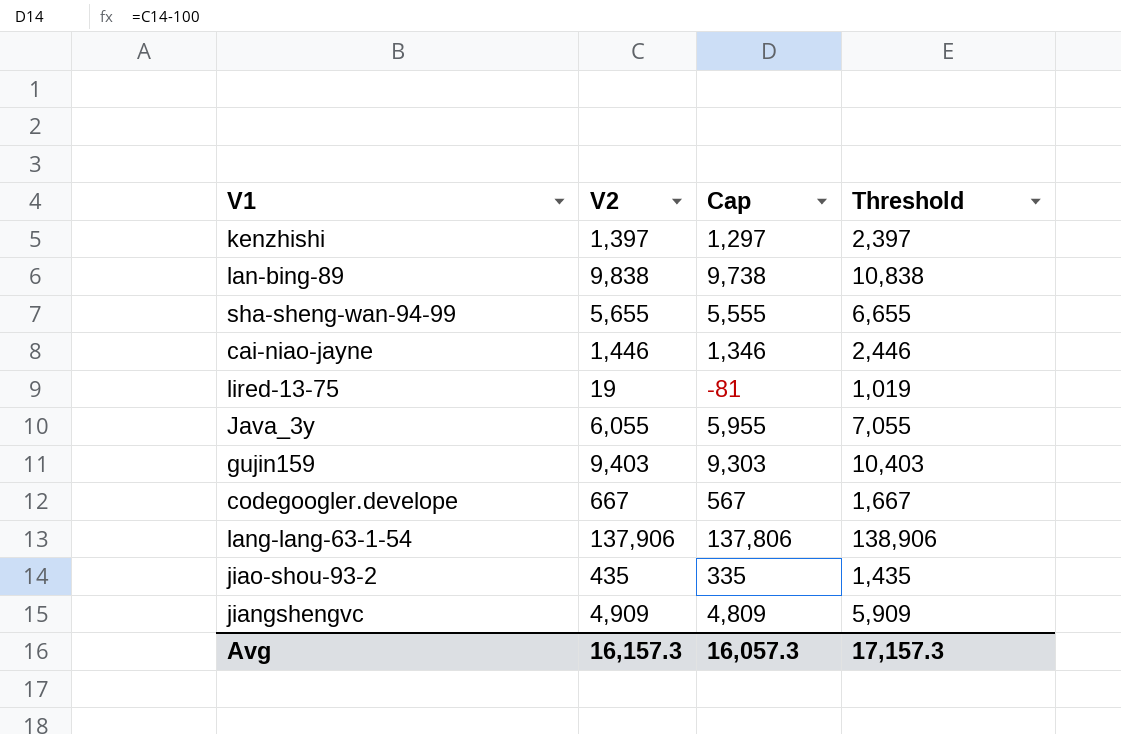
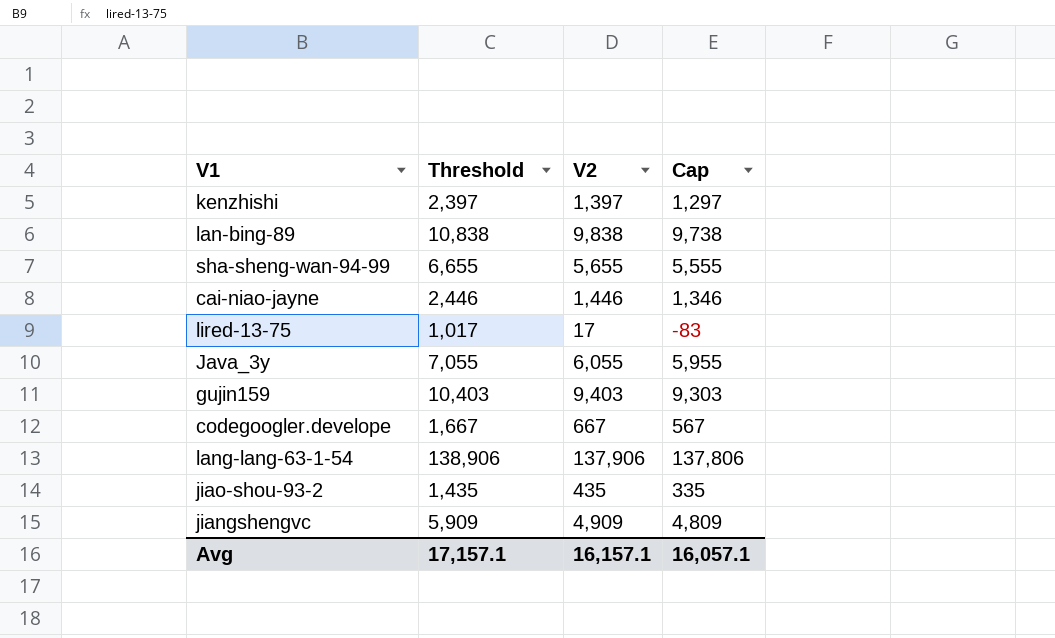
column Threshold | position: 4 -> 2
lired-13-75 | Threshold: 1,019 -> 1,017
lired-13-75 | V2: 19 -> 17
lired-13-75 | Cap: -81 -> -83
Avg | Threshold: 17,157.3 -> 17,157.1
Avg | V2: 16,157.3 -> 16,157.1
Avg | Cap: 16,057.3 -> 16,057.1

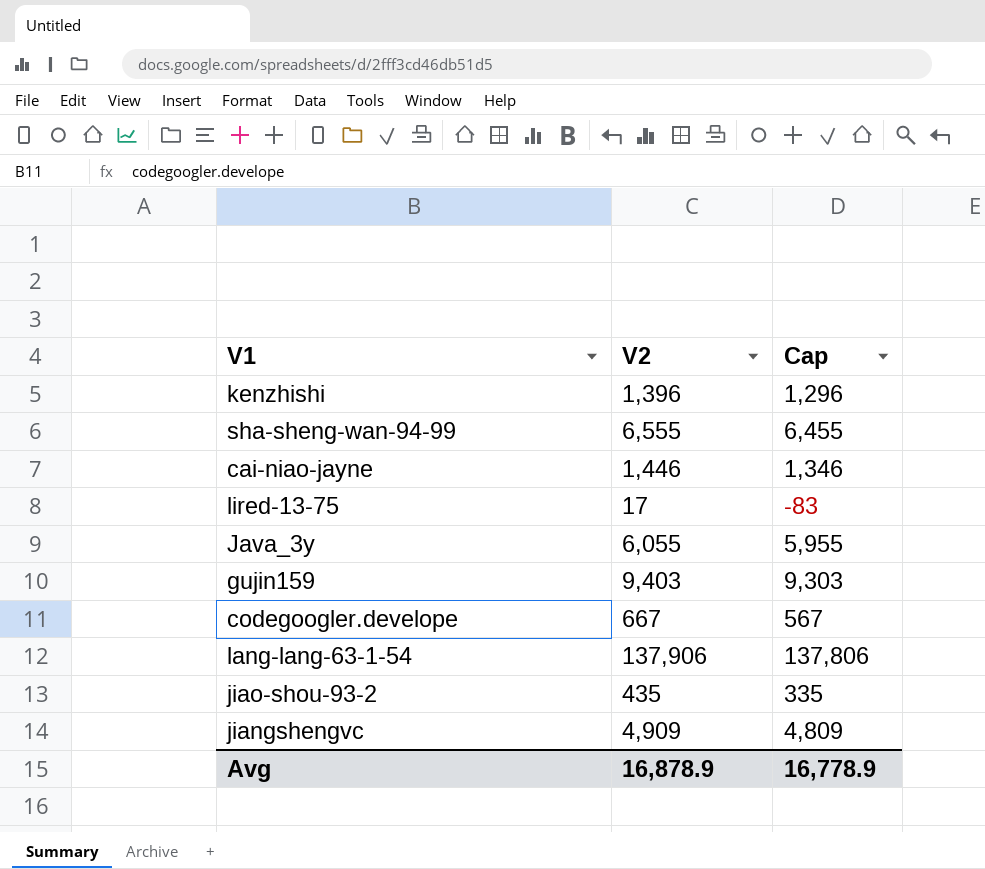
column Threshold | formula: [V2] + 1000 -> none
row lan-bing-89: 10,838 | 9,838 | 9,738 -> none
kenzhishi | V2: 1,397 -> 1,396
kenzhishi | Cap: 1,297 -> 1,296
sha-sheng-wan-94-99 | V2: 5,655 -> 6,555
sha-sheng-wan-94-99 | Cap: 5,555 -> 6,455
Avg | V2: 16,157.1 -> 16,878.9
Avg | Cap: 16,057.1 -> 16,778.9

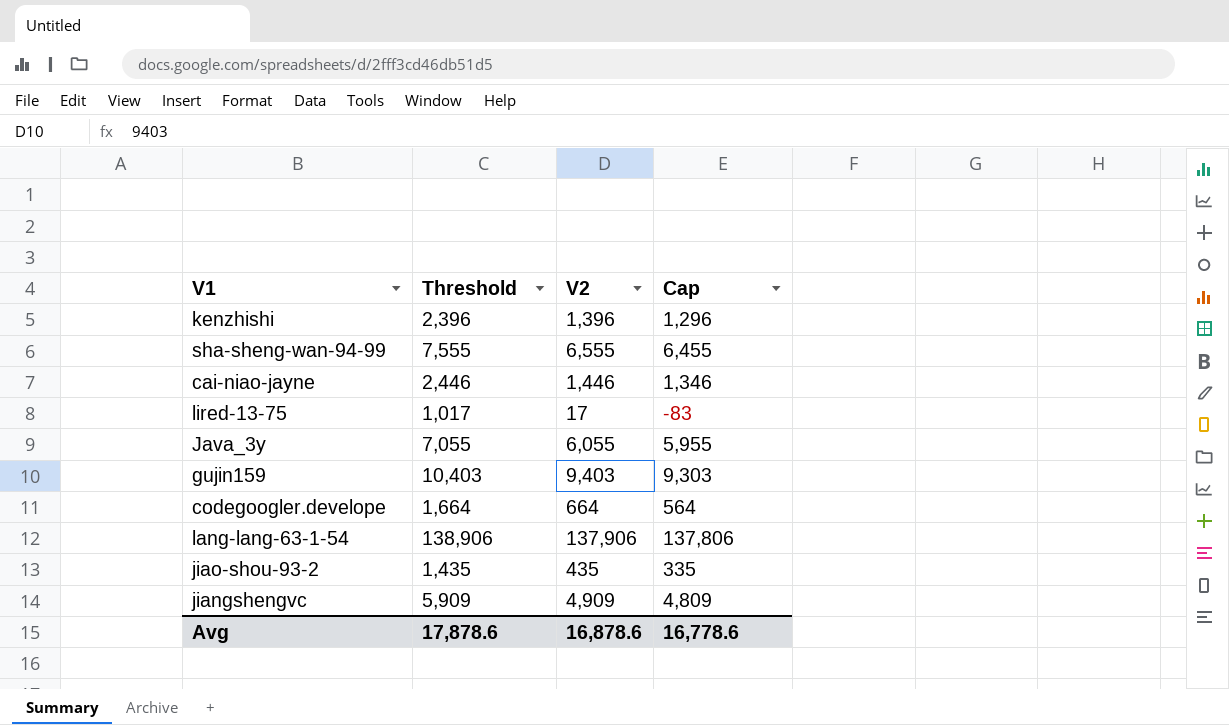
column Threshold | formula: none -> [V2] + 1000
codegoogler.develope | V2: 667 -> 664
codegoogler.develope | Cap: 567 -> 564
Avg | V2: 16,878.9 -> 16,878.6
Avg | Cap: 16,778.9 -> 16,778.6

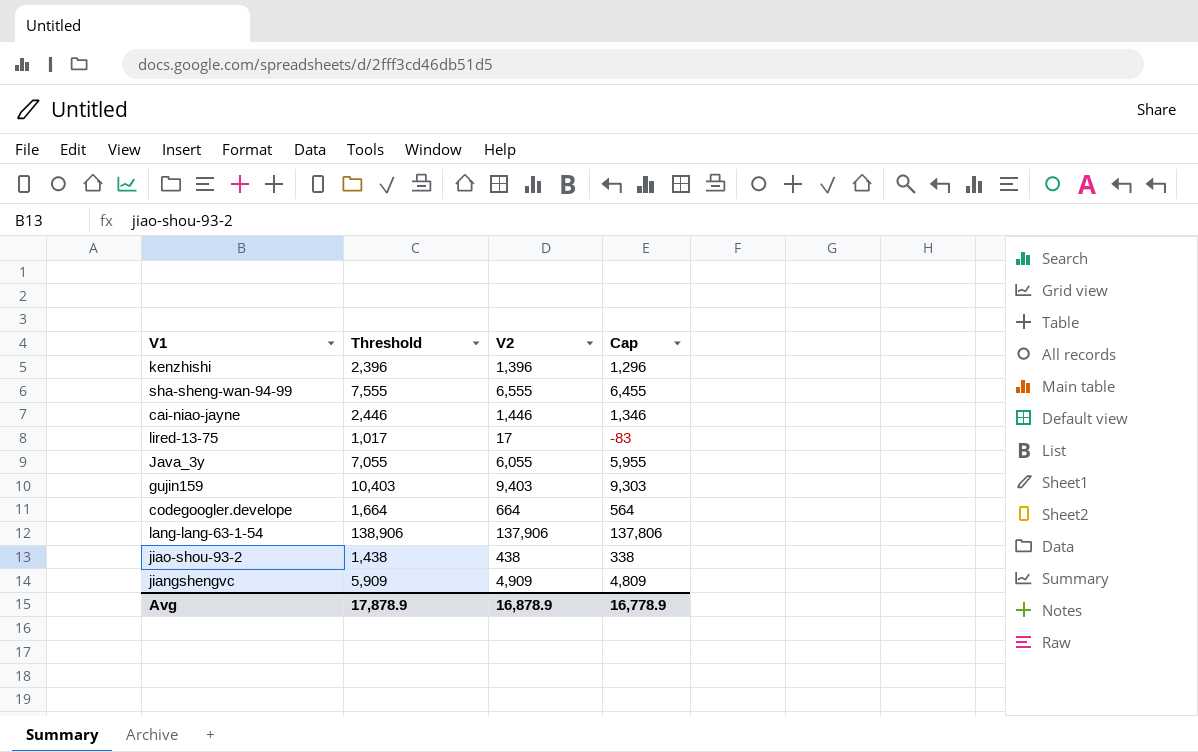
jiao-shou-93-2 | Threshold: 1,435 -> 1,438
jiao-shou-93-2 | V2: 435 -> 438
jiao-shou-93-2 | Cap: 335 -> 338
Avg | Threshold: 17,878.6 -> 17,878.9
Avg | V2: 16,878.6 -> 16,878.9
Avg | Cap: 16,778.6 -> 16,778.9

